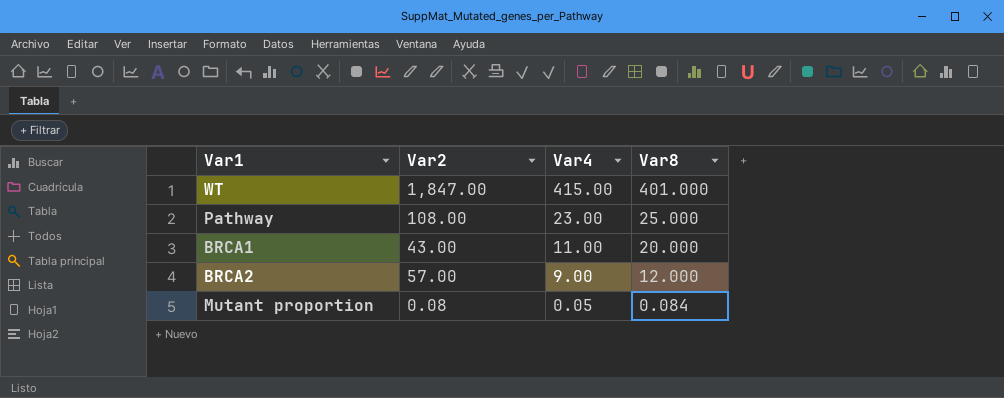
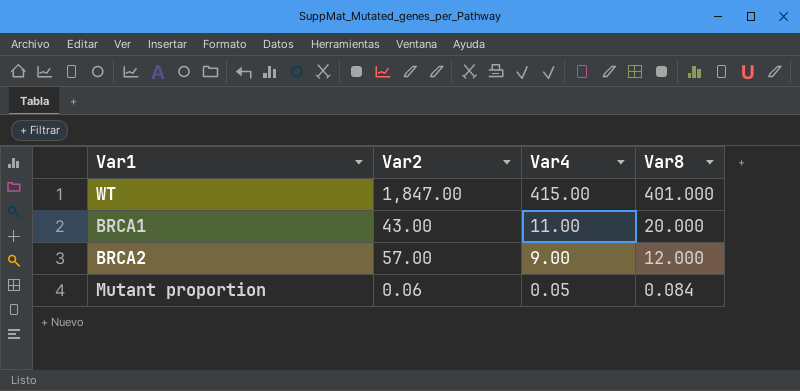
row Pathway: 108.00 | 23.00 | 25.000 -> none
Mutant proportion | Var2: 0.08 -> 0.06

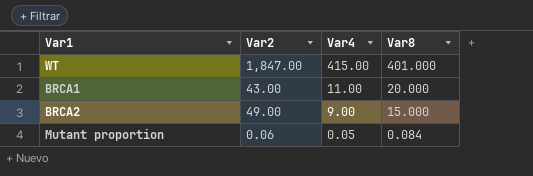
BRCA2 | Var2: 57.00 -> 49.00
BRCA2 | Var8: 12.000 -> 15.000

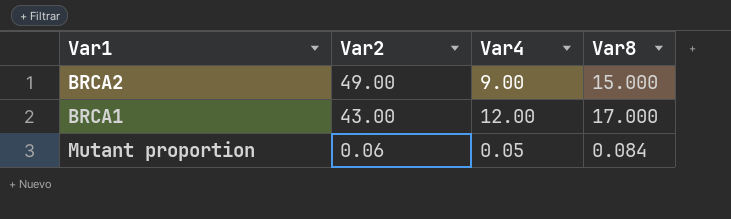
row order: Var4 descending -> Var2 descending
row WT: 1,847.00 | 415.00 | 401.000 -> none
BRCA1 | Var4: 11.00 -> 12.00
BRCA1 | Var8: 20.000 -> 17.000

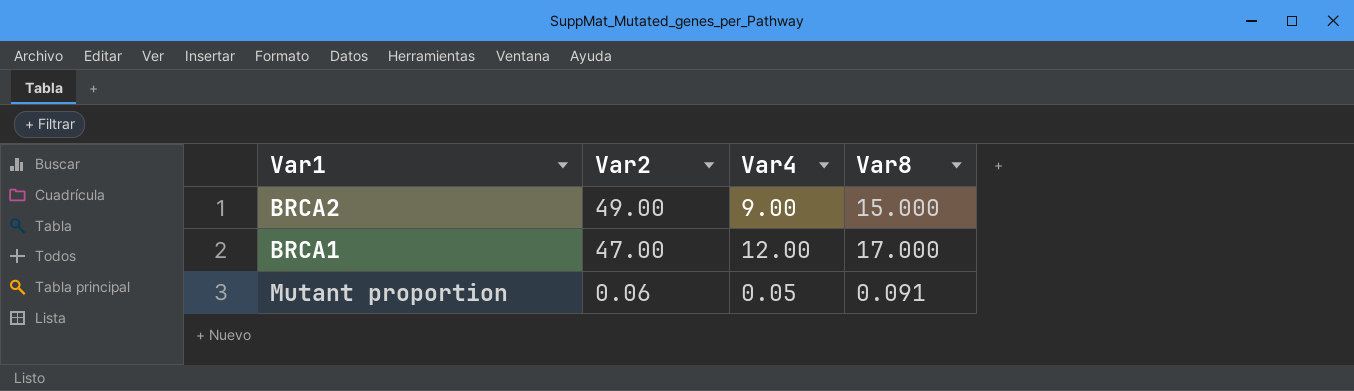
BRCA1 | Var2: 43.00 -> 47.00
Mutant proportion | Var8: 0.084 -> 0.091

